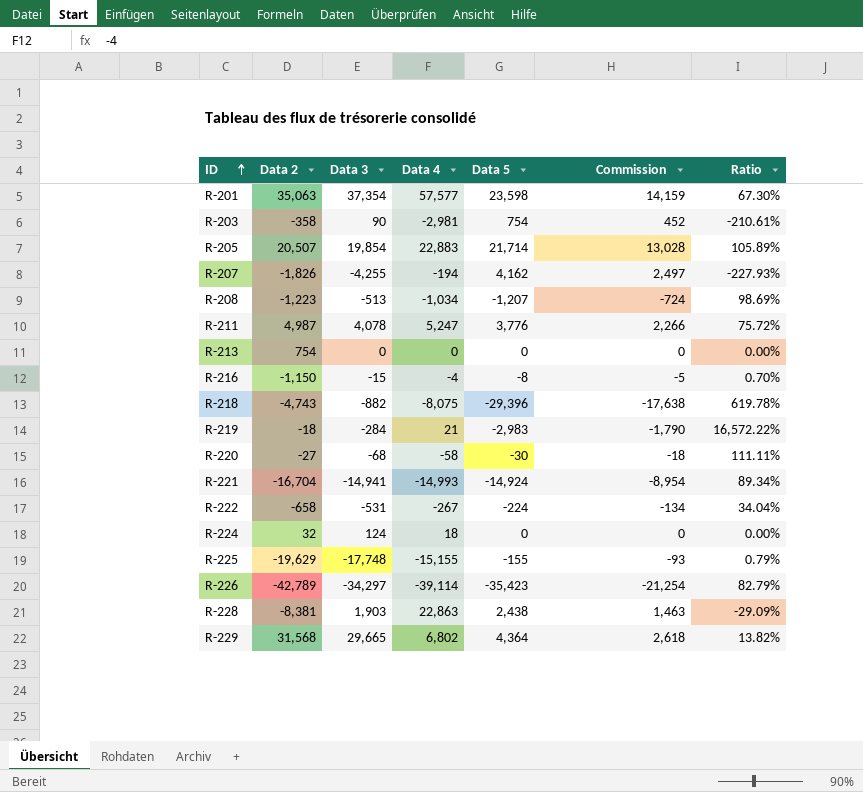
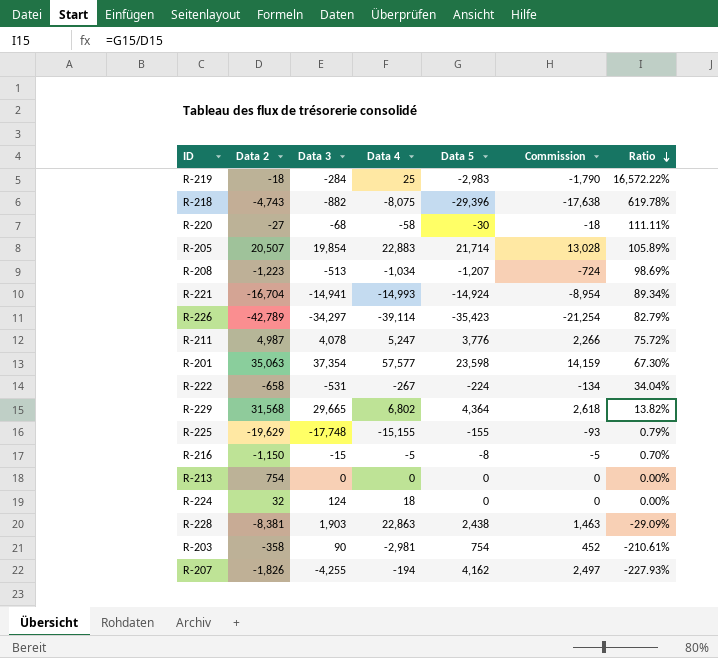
row order: ID ascending -> Ratio descending
R-219 | Data 4: 21 -> 25
R-216 | Data 4: -4 -> -5

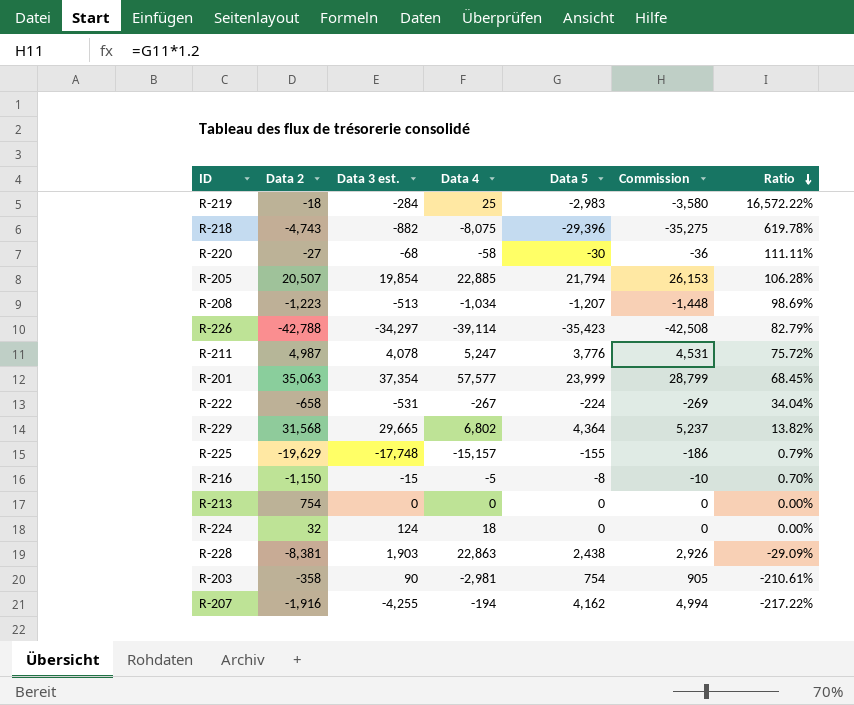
column name: Data 3 -> Data 3 est.
column Commission | formula: [Data 5] * 0.6 -> [Data 5] * 1.2
row R-221: -16,704 | -14,941 | -14,993 | -14,924 | -8,954 | 89.34% -> none
R-205 | Data 4: 22,883 -> 22,885
R-205 | Data 5: 21,714 -> 21,794
R-205 | Ratio: 105.89% -> 106.28%
R-226 | Data 2: -42,789 -> -42,788
R-201 | Data 5: 23,598 -> 23,999
R-201 | Ratio: 67.30% -> 68.45%
R-225 | Data 4: -15,155 -> -15,157
R-207 | Data 2: -1,826 -> -1,916
R-207 | Ratio: -227.93% -> -217.22%

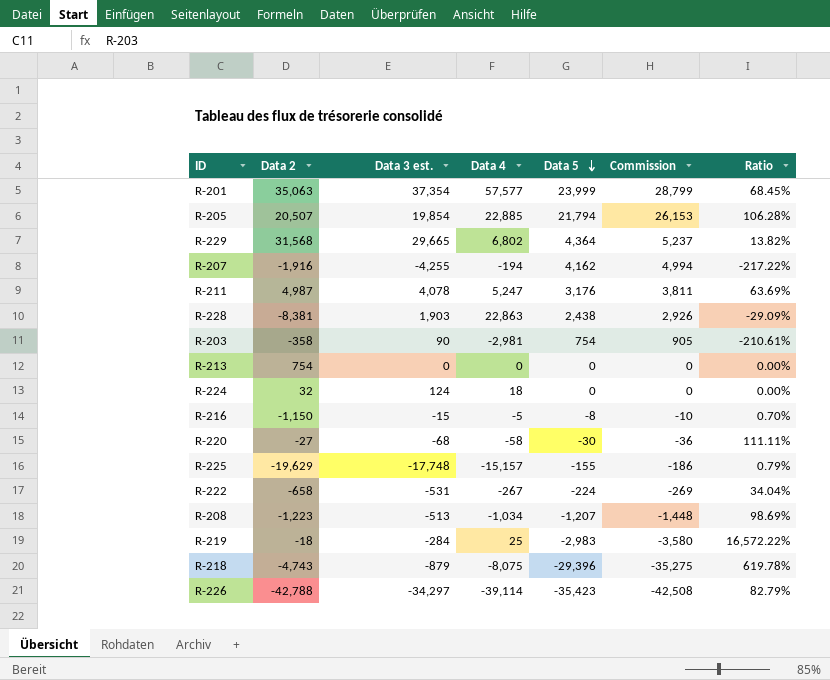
row order: Ratio descending -> Data 5 descending
R-211 | Data 5: 3,776 -> 3,176
R-211 | Commission: 4,531 -> 3,811
R-211 | Ratio: 75.72% -> 63.69%
R-218 | Data 3 est.: -882 -> -879

